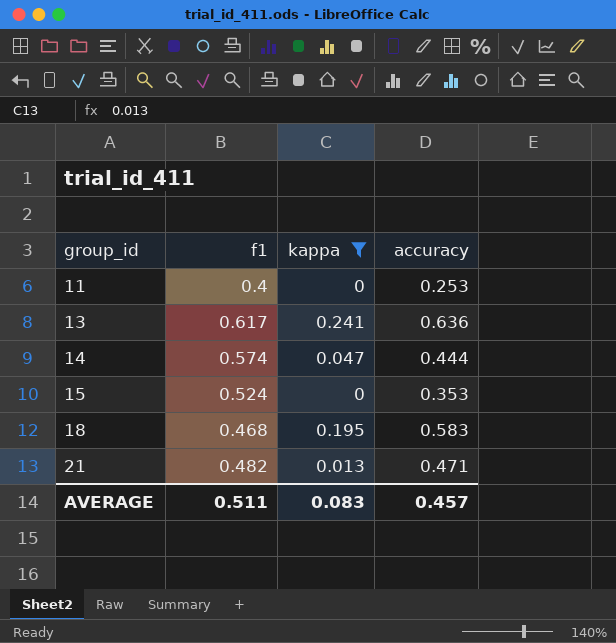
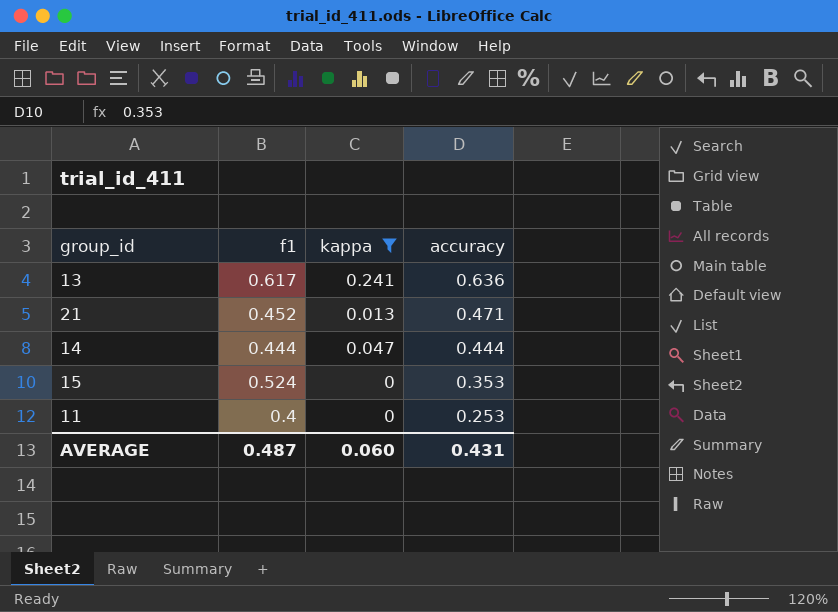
row order: group_id ascending -> accuracy descending
row 18: 0.468 | 0.195 | 0.583 -> none
21 | f1: 0.482 -> 0.452
14 | f1: 0.574 -> 0.444
AVERAGE | f1: 0.511 -> 0.487
AVERAGE | kappa: 0.083 -> 0.060
AVERAGE | accuracy: 0.457 -> 0.431

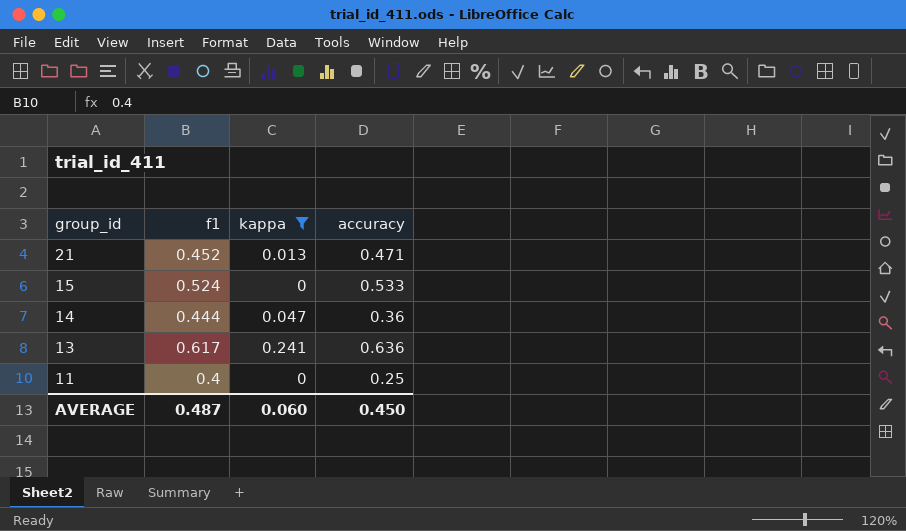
row order: accuracy descending -> group_id descending
15 | accuracy: 0.353 -> 0.533
14 | accuracy: 0.444 -> 0.36
11 | accuracy: 0.253 -> 0.25
AVERAGE | accuracy: 0.431 -> 0.450

